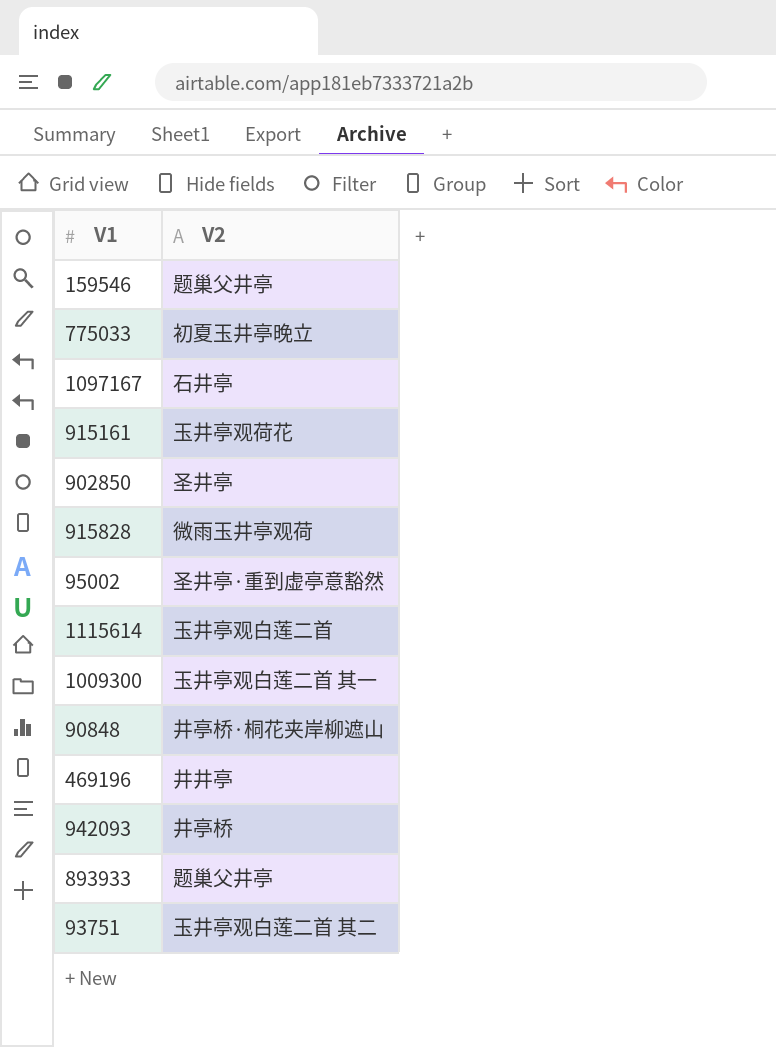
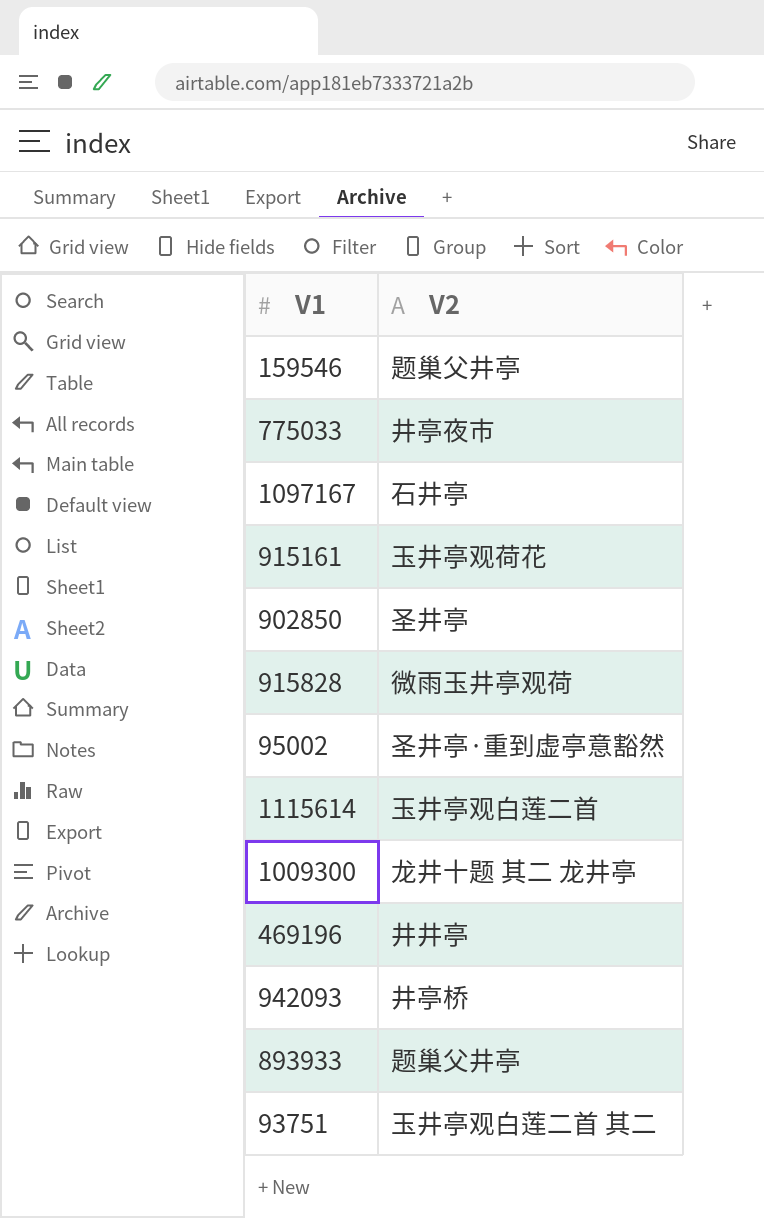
row 90848: 井亭桥·桐花夹岸柳遮山 -> none
775033 | V2: 初夏玉井亭晚立 -> 井亭夜市
1009300 | V2: 玉井亭观白莲二首 其一 -> 龙井十题 其二 龙井亭

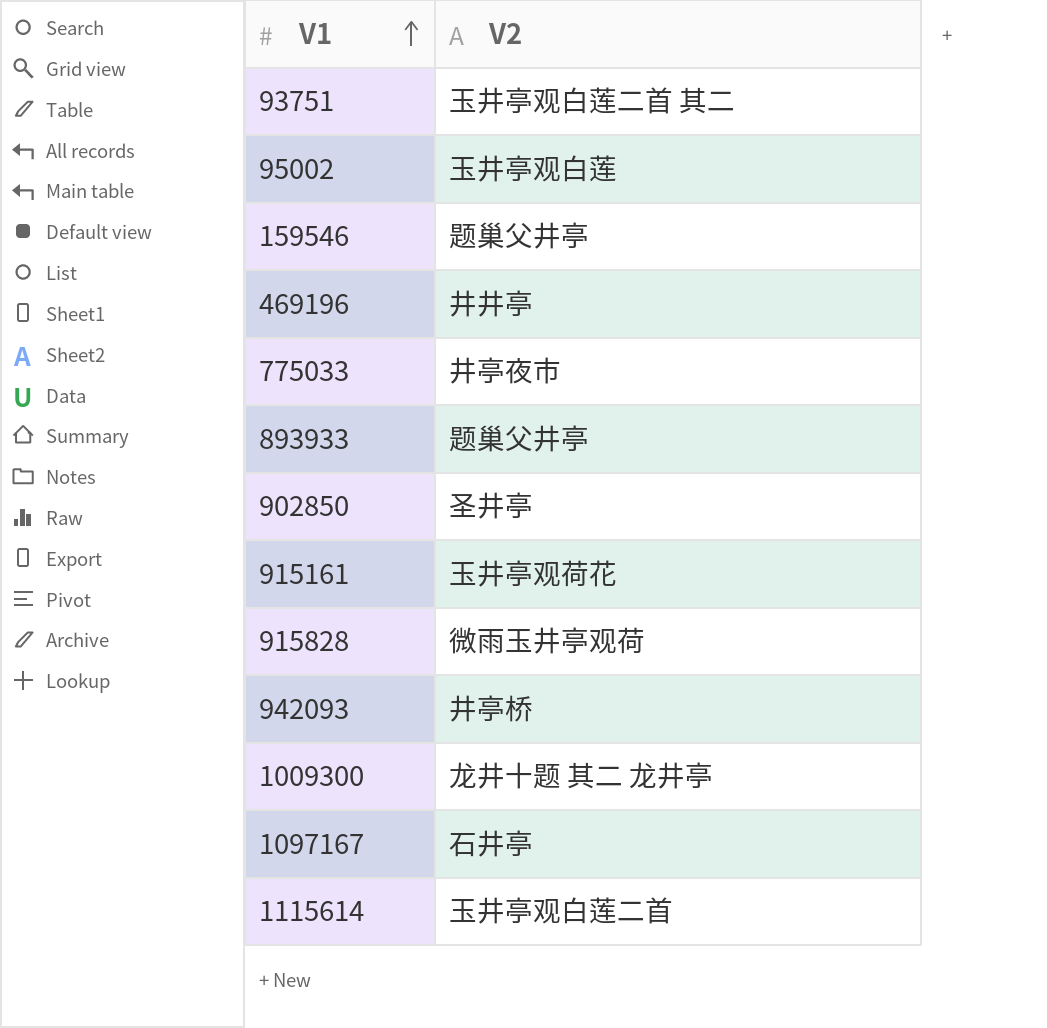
row order: none -> V1 ascending
95002 | V2: 圣井亭·重到虚亭意豁然 -> 玉井亭观白莲

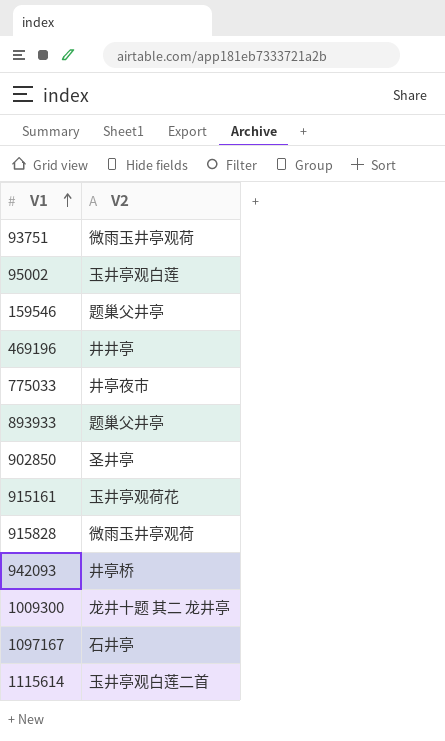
93751 | V2: 玉井亭观白莲二首 其二 -> 微雨玉井亭观荷

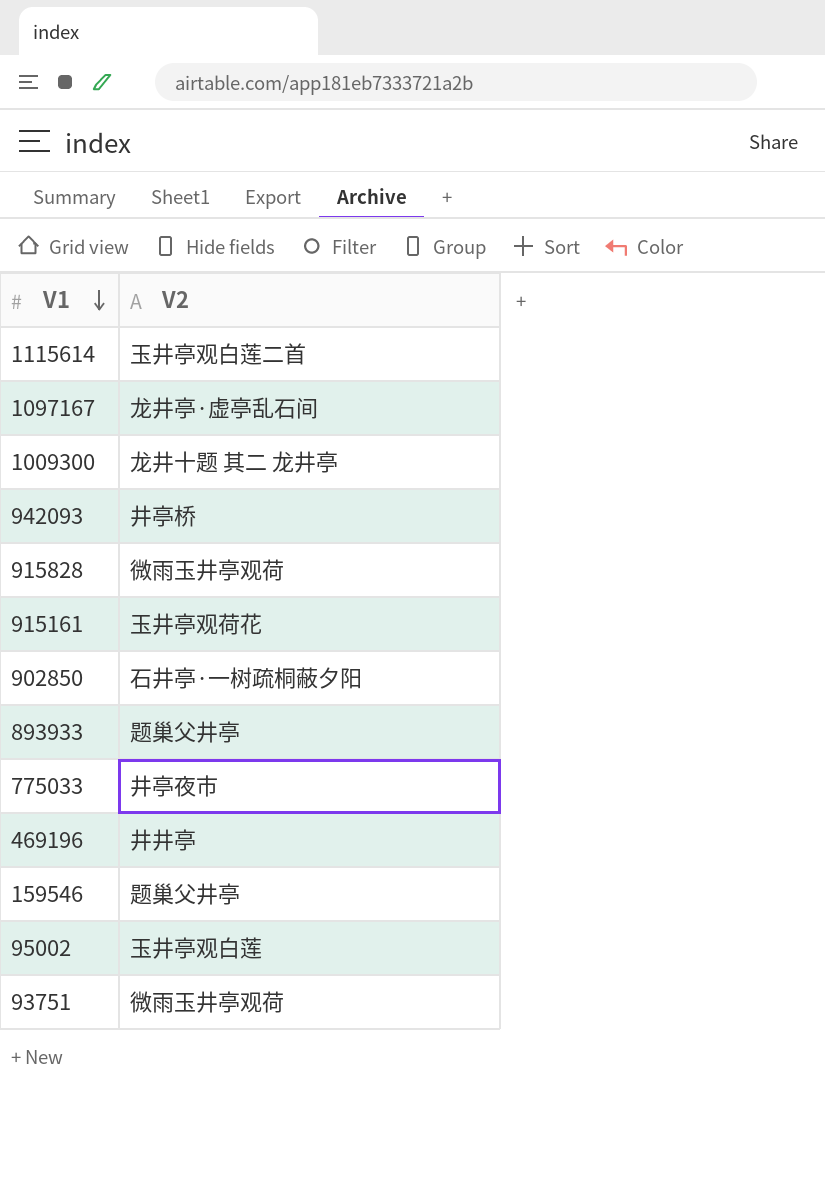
row order: V1 ascending -> V1 descending
1097167 | V2: 石井亭 -> 龙井亭·虚亭乱石间
902850 | V2: 圣井亭 -> 石井亭·一树疏桐蔽夕阳

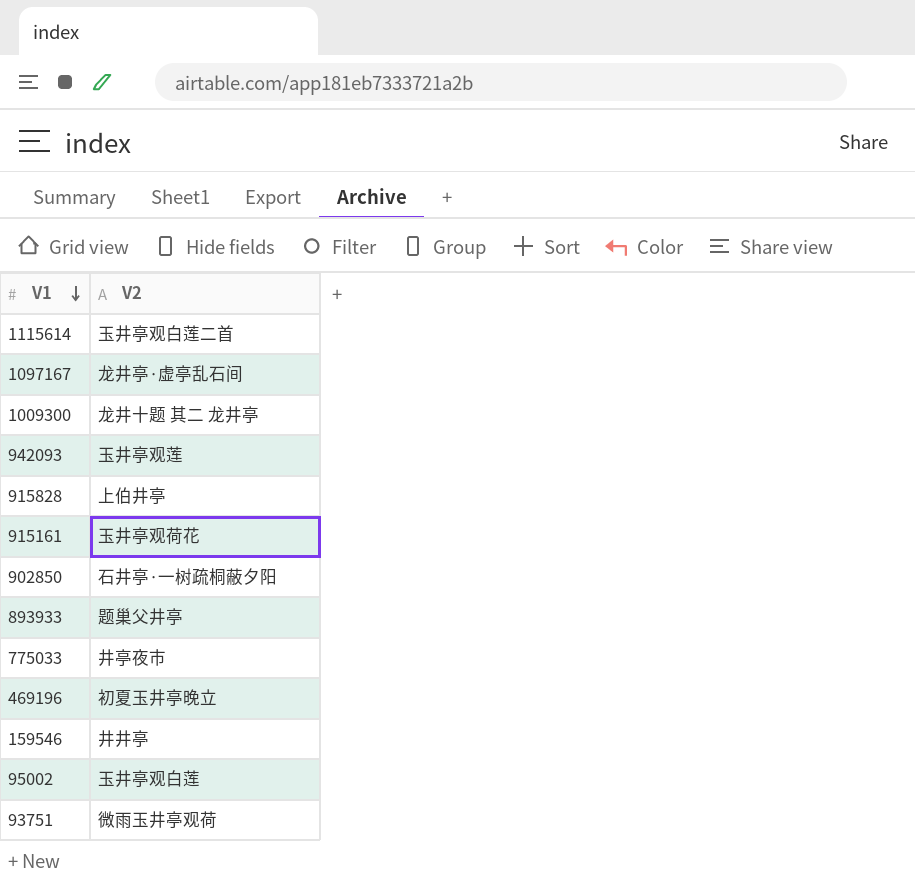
942093 | V2: 井亭桥 -> 玉井亭观莲
915828 | V2: 微雨玉井亭观荷 -> 上伯井亭
469196 | V2: 井井亭 -> 初夏玉井亭晚立
159546 | V2: 题巢父井亭 -> 井井亭

